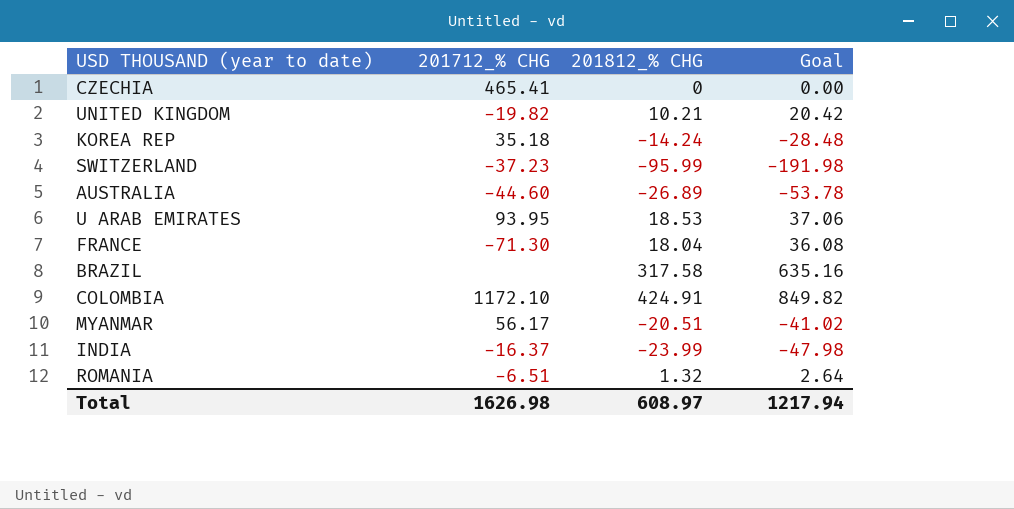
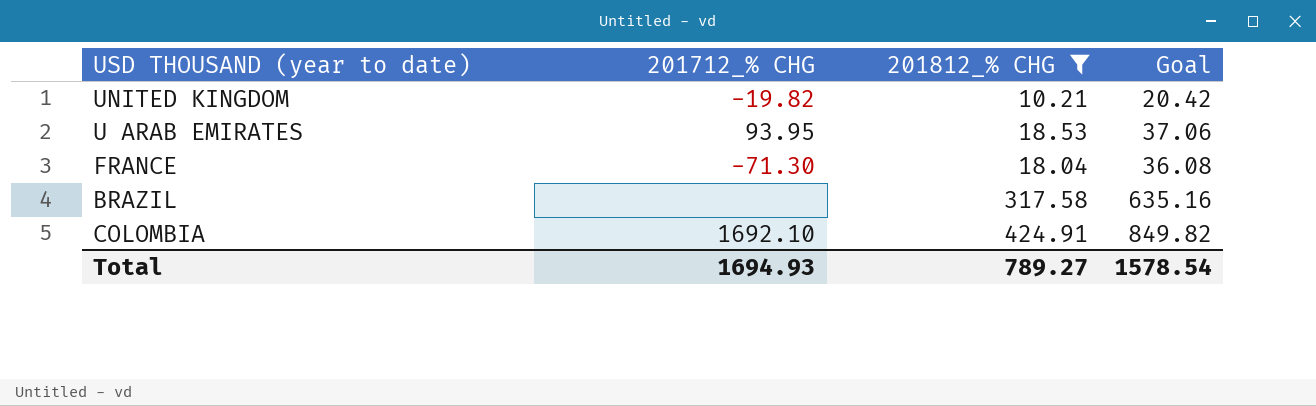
filter: none -> 201812_% CHG >= 10.21
COLOMBIA | 201712_% CHG: 1172.10 -> 1692.10
Total | 201712_% CHG: 1626.98 -> 1694.93
Total | 201812_% CHG: 608.97 -> 789.27
Total | Goal: 1217.94 -> 1578.54

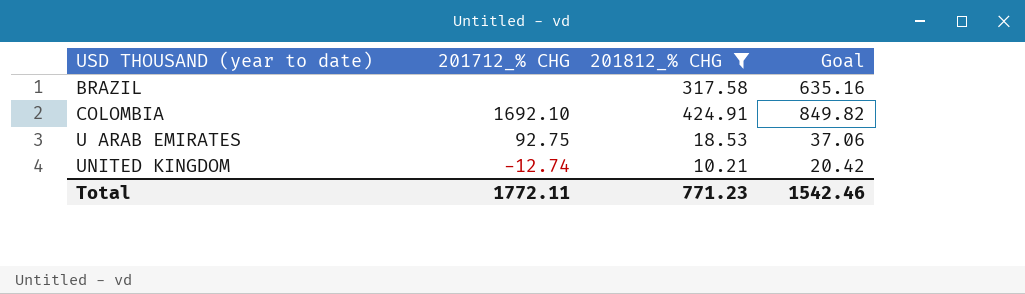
row order: none -> USD THOUSAND (year to date) ascending
row FRANCE: -71.30 | 18.04 | 36.08 -> none
U ARAB EMIRATES | 201712_% CHG: 93.95 -> 92.75
UNITED KINGDOM | 201712_% CHG: -19.82 -> -12.74
Total | 201712_% CHG: 1694.93 -> 1772.11
Total | 201812_% CHG: 789.27 -> 771.23
Total | Goal: 1578.54 -> 1542.46

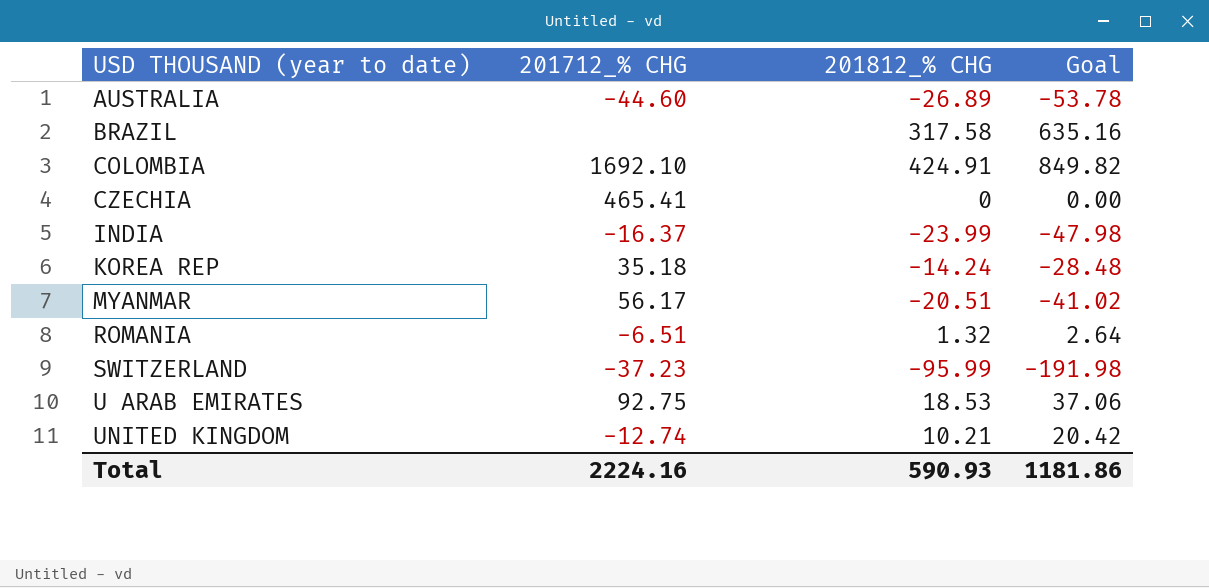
filter: 201812_% CHG >= 10.21 -> none
Total | 201712_% CHG: 1772.11 -> 2224.16
Total | 201812_% CHG: 771.23 -> 590.93
Total | Goal: 1542.46 -> 1181.86

